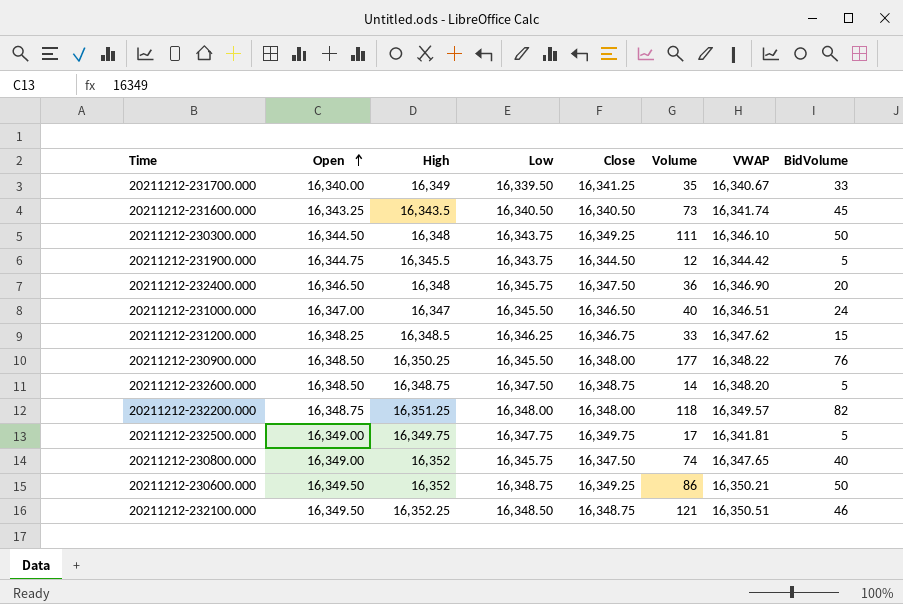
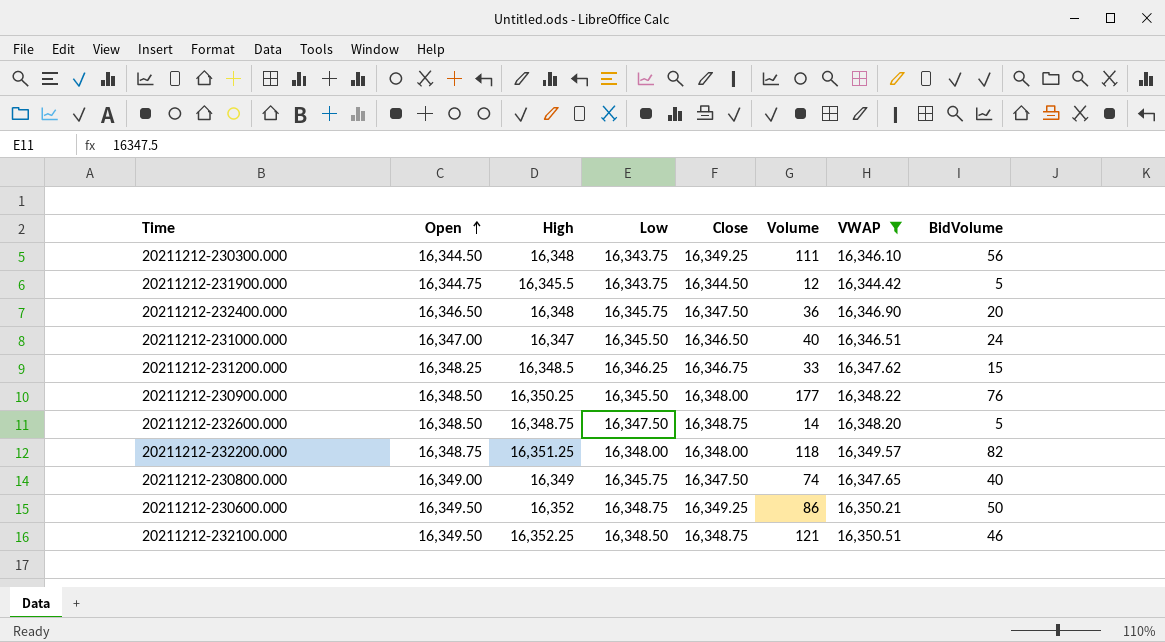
filter: none -> VWAP >= 16,344.42
20211212-230300.000 | BidVolume: 50 -> 56
20211212-230800.000 | High: 16,352 -> 16,349

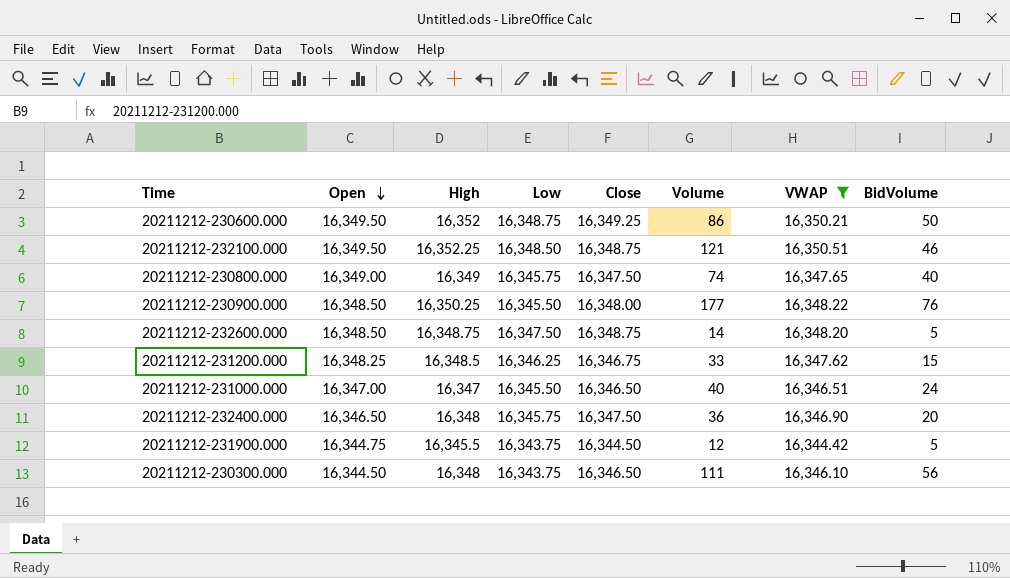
row order: Open ascending -> Open descending
row 20211212-232200.000: 16,348.75 | 16,351.25 | 16,348.00 | 16,348.00 | 118 | 16,349.57 | 82 -> none
20211212-230300.000 | Close: 16,349.25 -> 16,346.50

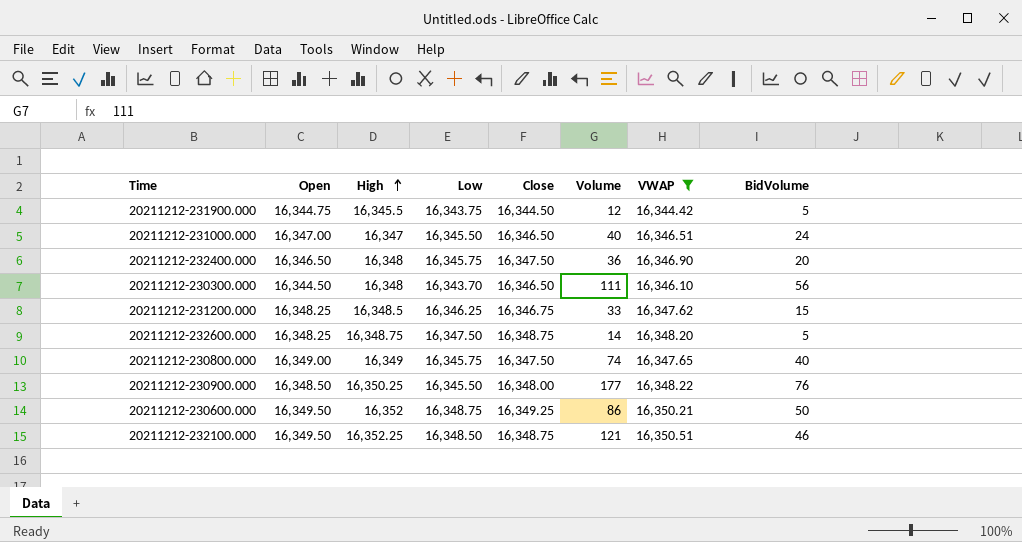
row order: Open descending -> High ascending
20211212-230300.000 | Low: 16,343.75 -> 16,343.70
20211212-232600.000 | Open: 16,348.50 -> 16,348.25

